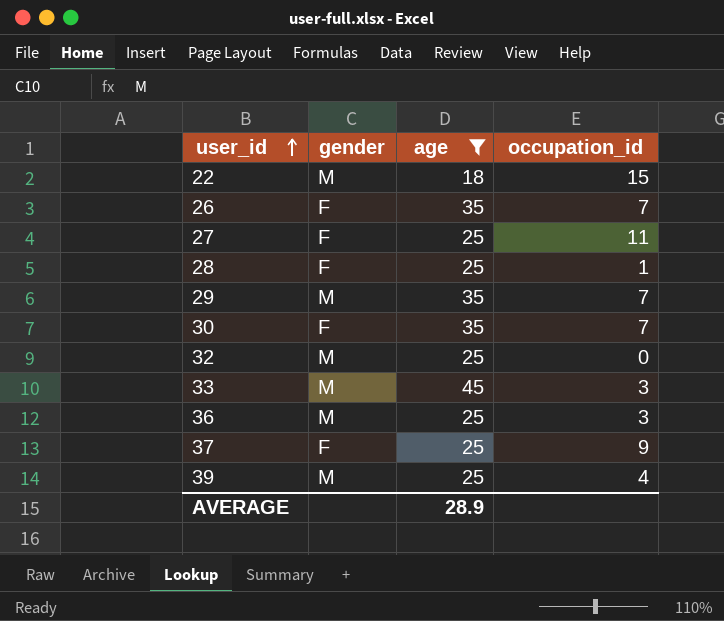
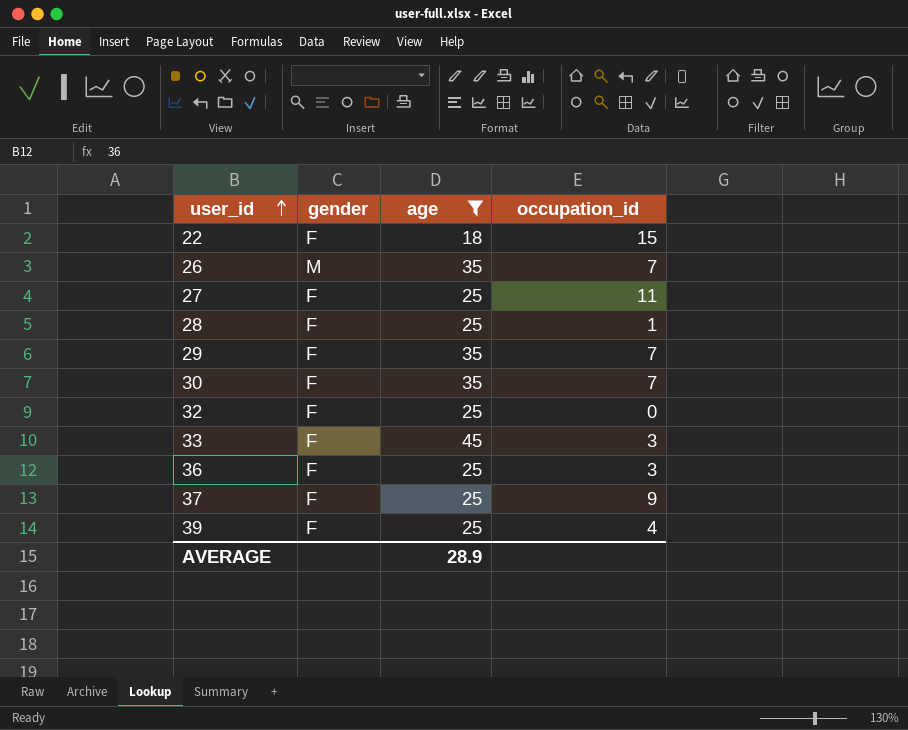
22 | gender: M -> F
26 | gender: F -> M
29 | gender: M -> F
32 | gender: M -> F
33 | gender: M -> F
36 | gender: M -> F
39 | gender: M -> F

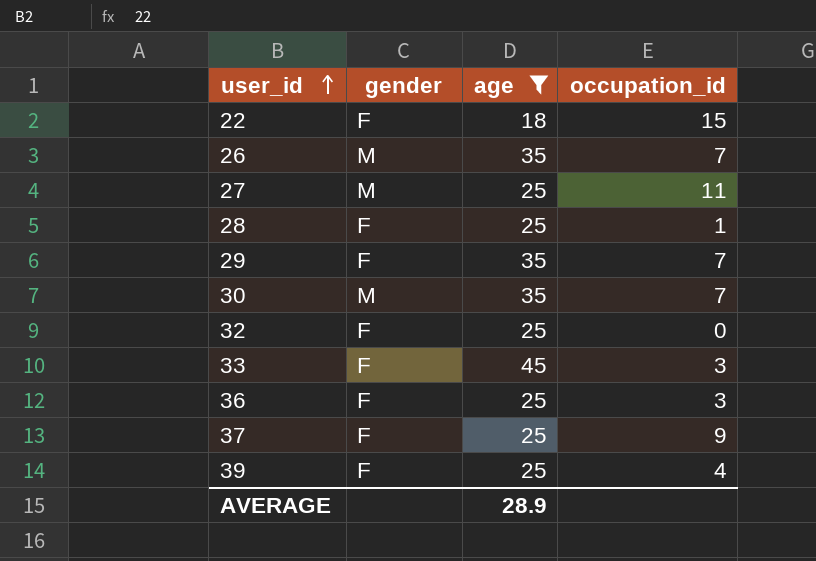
27 | gender: F -> M
30 | gender: F -> M

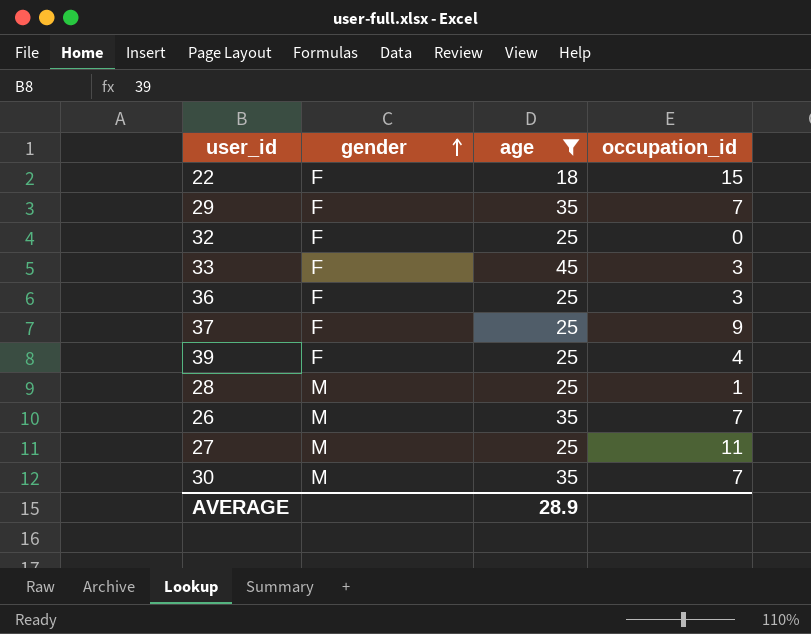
row order: user_id ascending -> gender ascending
28 | gender: F -> M

